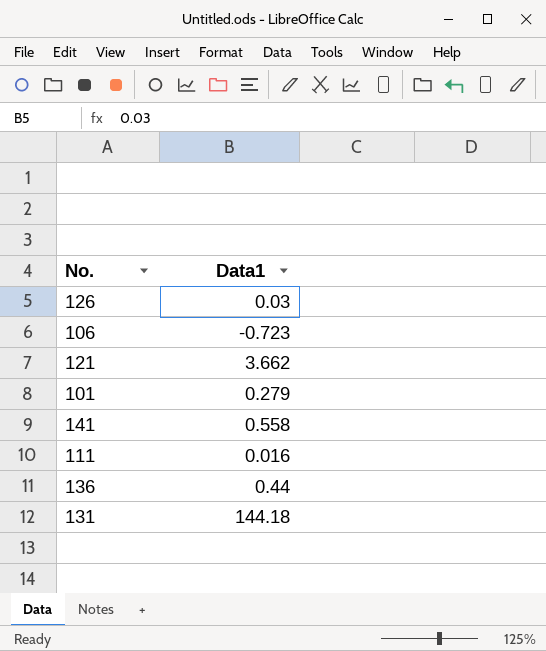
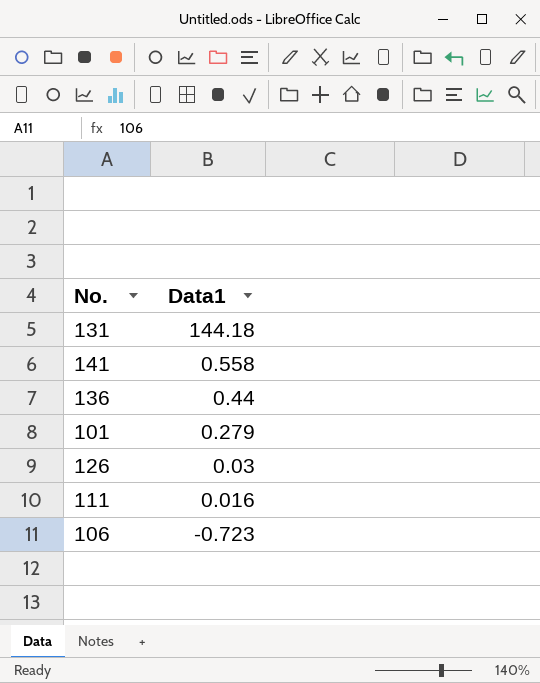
row order: none -> Data1 descending
row 121: 3.662 -> none

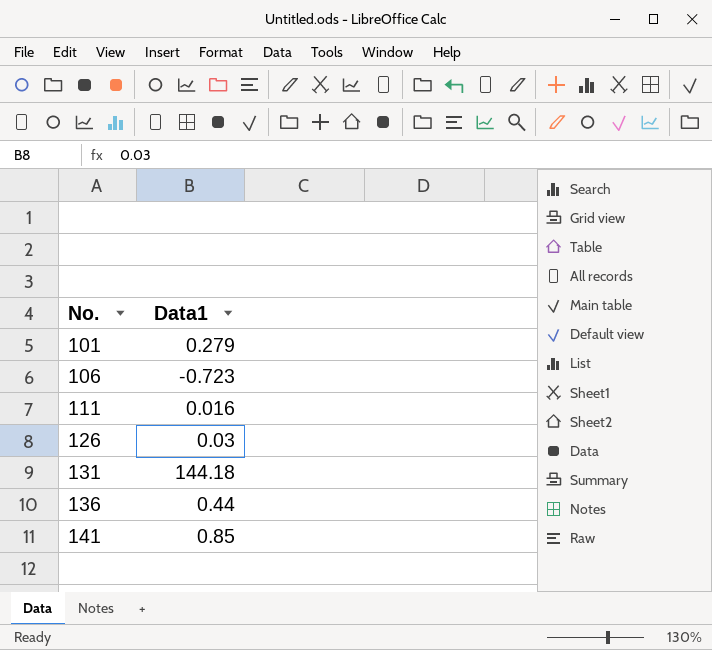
row order: Data1 descending -> No. ascending
141 | Data1: 0.558 -> 0.85

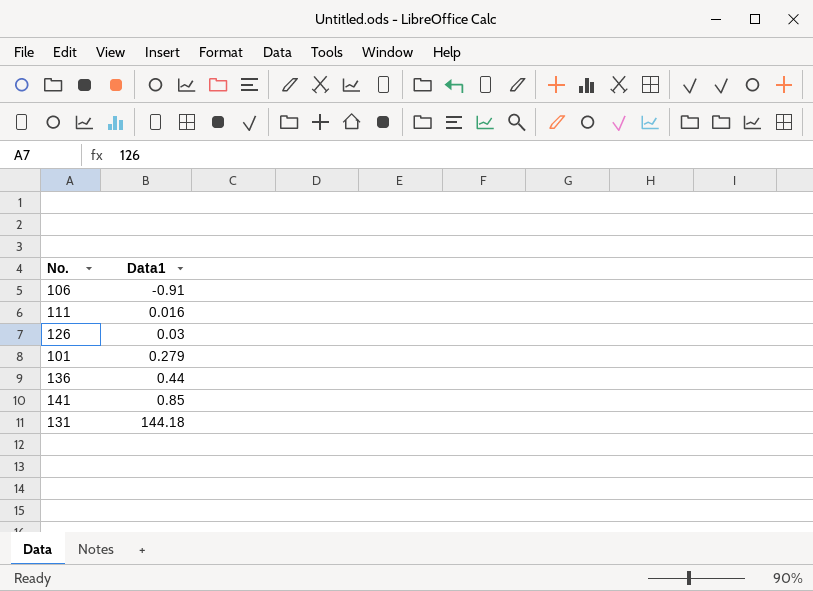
row order: No. ascending -> Data1 ascending
106 | Data1: -0.723 -> -0.91

